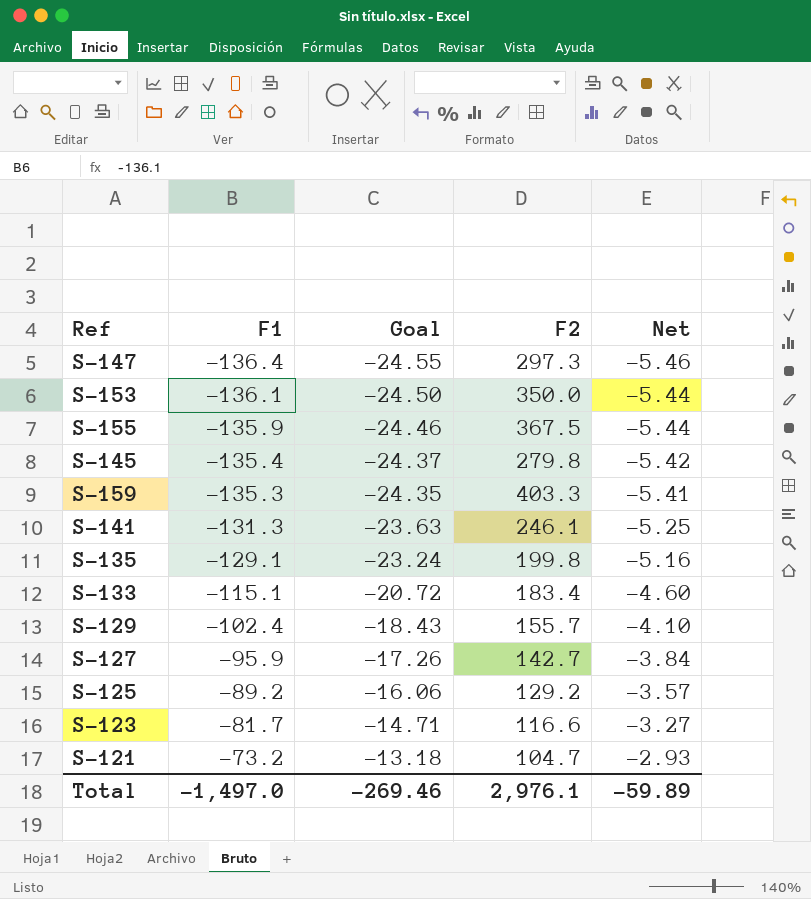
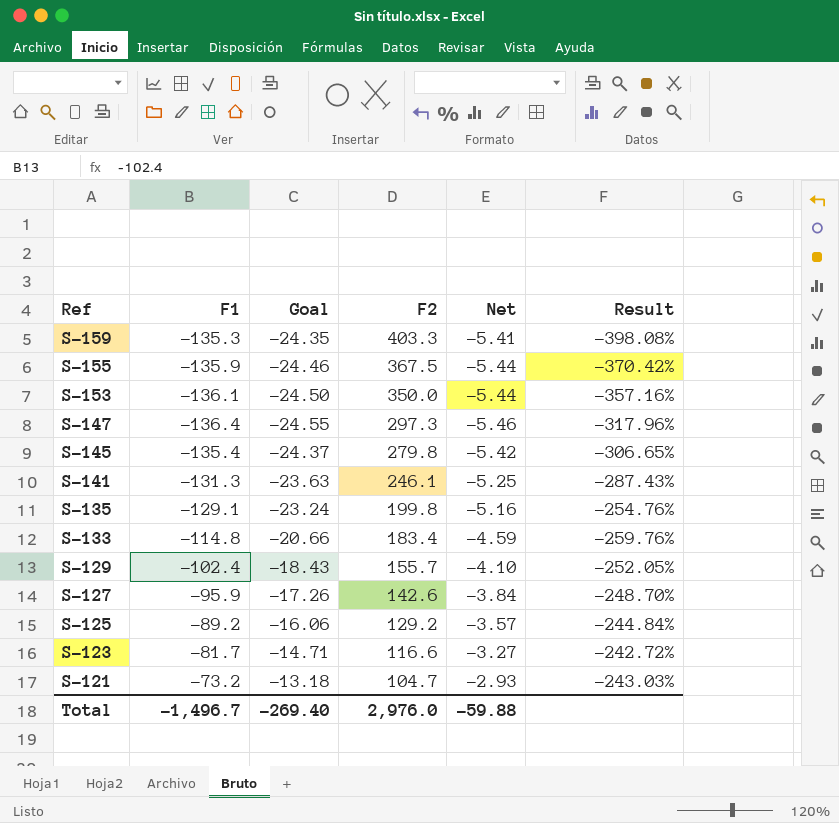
row order: F1 ascending -> Ref descending
column Result | formula: none -> ([F2] - [F1]) / [F1]
S-133 | F1: -115.1 -> -114.8
S-133 | Goal: -20.72 -> -20.66
S-133 | Net: -4.60 -> -4.59
S-127 | F2: 142.7 -> 142.6
Total | F1: -1,497.0 -> -1,496.7
Total | Goal: -269.46 -> -269.40
Total | F2: 2,976.1 -> 2,976.0
Total | Net: -59.89 -> -59.88

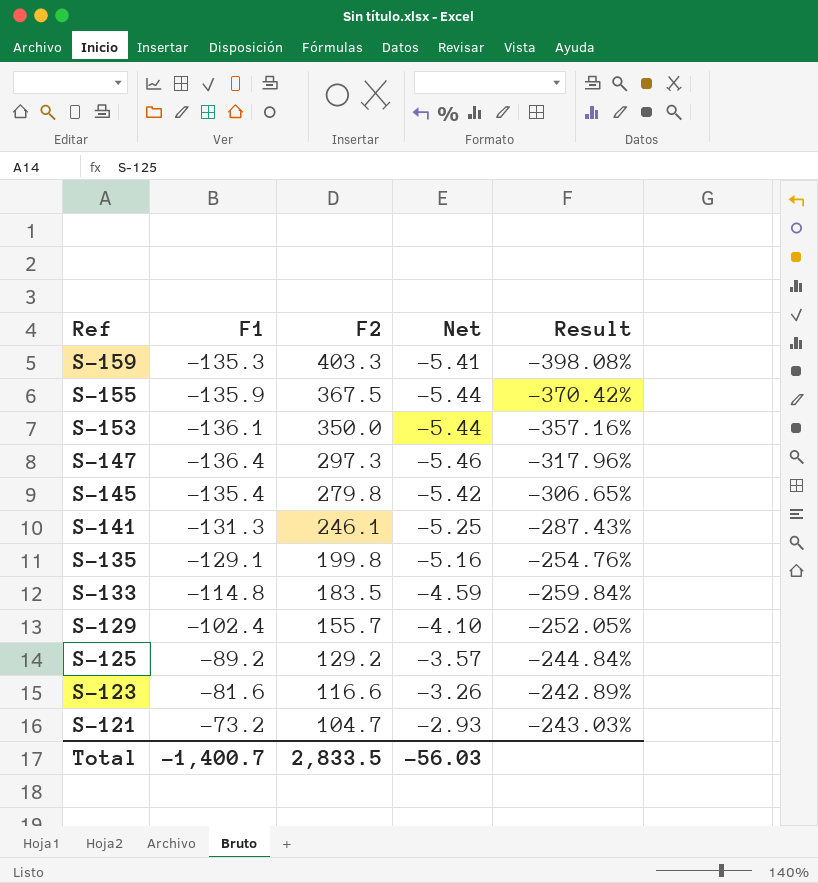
column Goal | formula: [F1] * 0.18 -> none
row S-127: -95.9 | -17.26 | 142.6 | -3.84 | -248.70% -> none
S-133 | F2: 183.4 -> 183.5
S-133 | Result: -259.76% -> -259.84%
S-123 | F1: -81.7 -> -81.6
S-123 | Net: -3.27 -> -3.26
S-123 | Result: -242.72% -> -242.89%
Total | F1: -1,496.7 -> -1,400.7
Total | F2: 2,976.0 -> 2,833.5
Total | Net: -59.88 -> -56.03

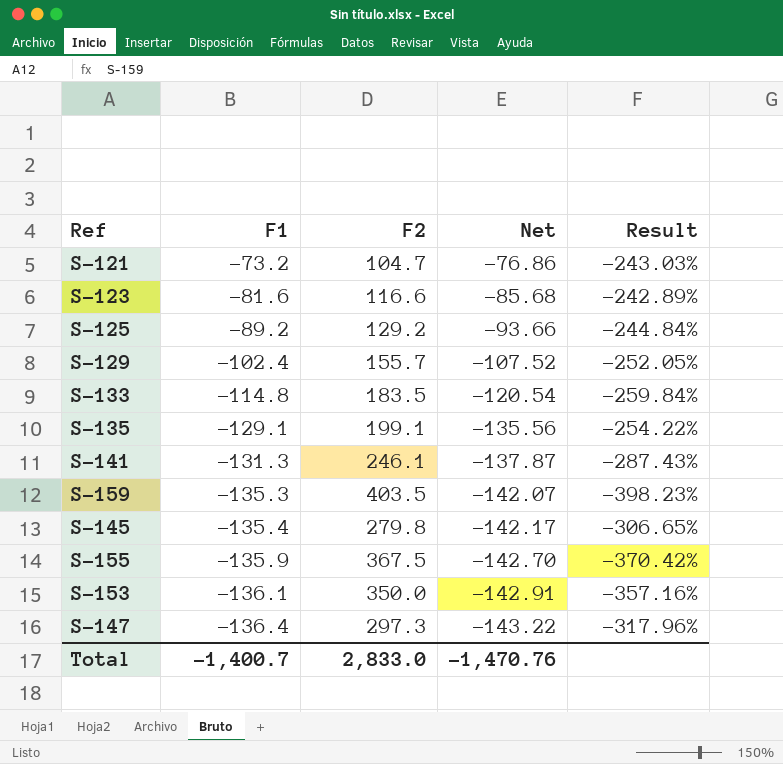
row order: Ref descending -> F1 descending
column Net | formula: [F1] * 0.04 -> [F1] * 1.05
S-135 | F2: 199.8 -> 199.1
S-135 | Result: -254.76% -> -254.22%
S-159 | F2: 403.3 -> 403.5
S-159 | Result: -398.08% -> -398.23%
Total | F2: 2,833.5 -> 2,833.0
Total | Net: -56.03 -> -1,470.76

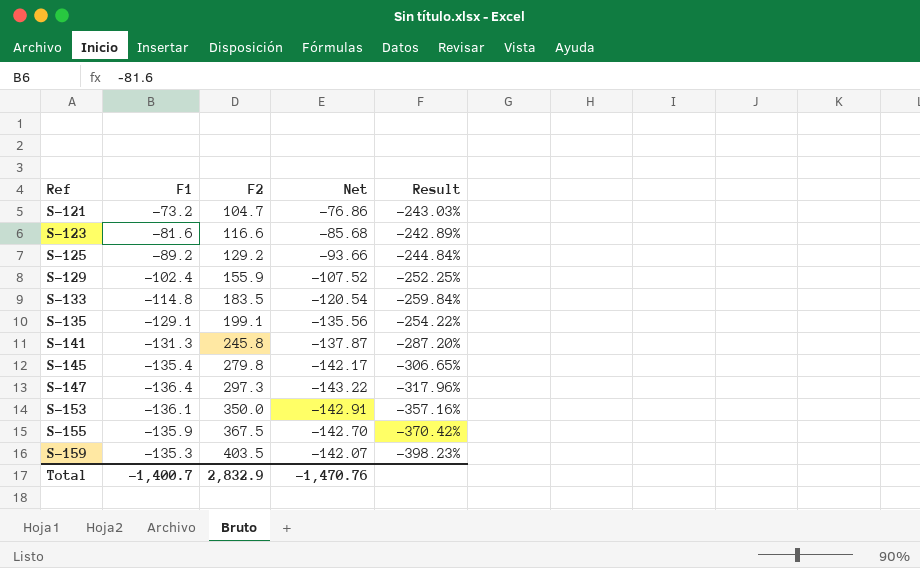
row order: F1 descending -> Ref ascending
S-129 | F2: 155.7 -> 155.9
S-129 | Result: -252.05% -> -252.25%
S-141 | F2: 246.1 -> 245.8
S-141 | Result: -287.43% -> -287.20%
Total | F2: 2,833.0 -> 2,832.9

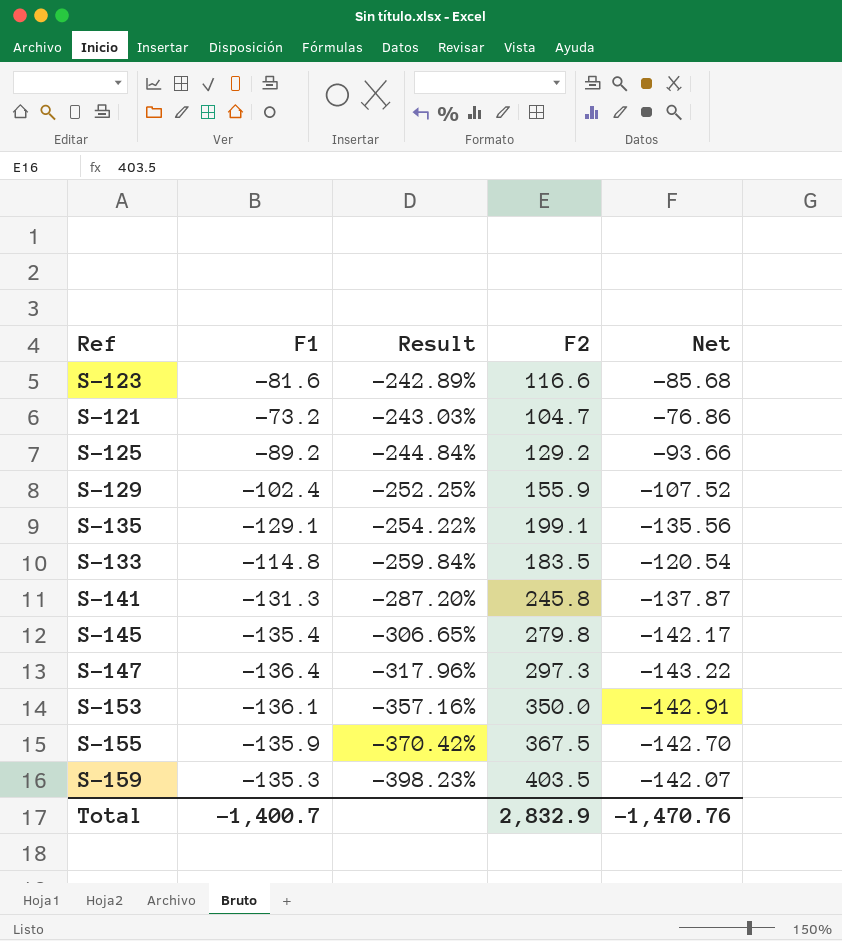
row order: Ref ascending -> Result descending
column Result | position: 5 -> 3

